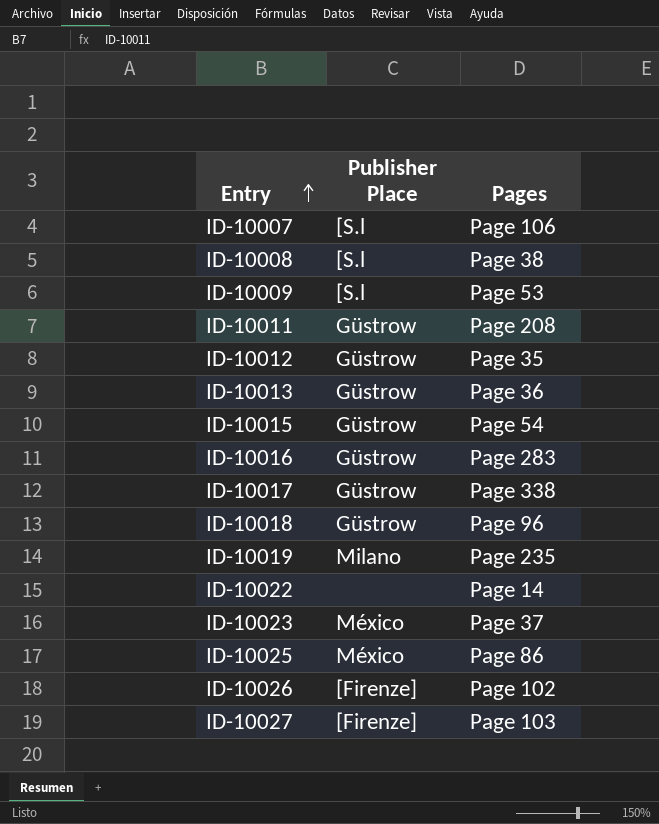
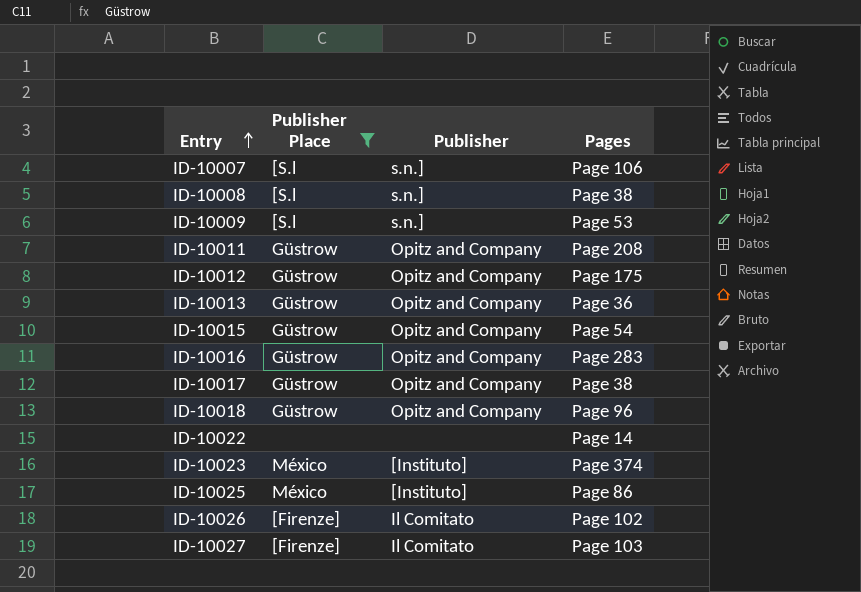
filter: none -> Publisher Place != Milano
column Publisher | position: none -> 3
ID-10012 | Pages: Page 35 -> Page 175
ID-10017 | Pages: Page 338 -> Page 38
ID-10023 | Pages: Page 37 -> Page 374

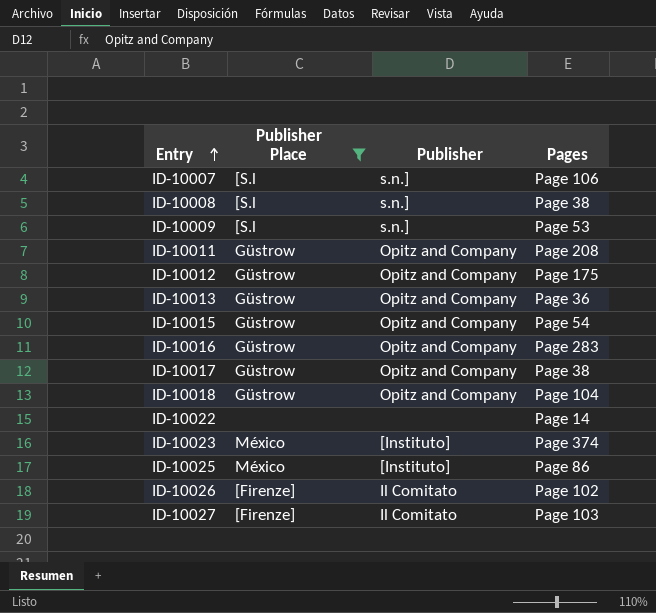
ID-10018 | Pages: Page 96 -> Page 104

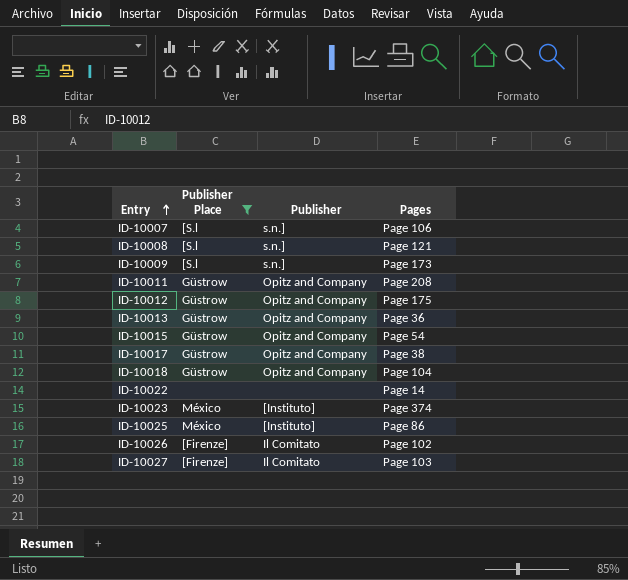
row ID-10016: Güstrow | Opitz and Company | Page 283 -> none
ID-10008 | Pages: Page 38 -> Page 121
ID-10009 | Pages: Page 53 -> Page 173

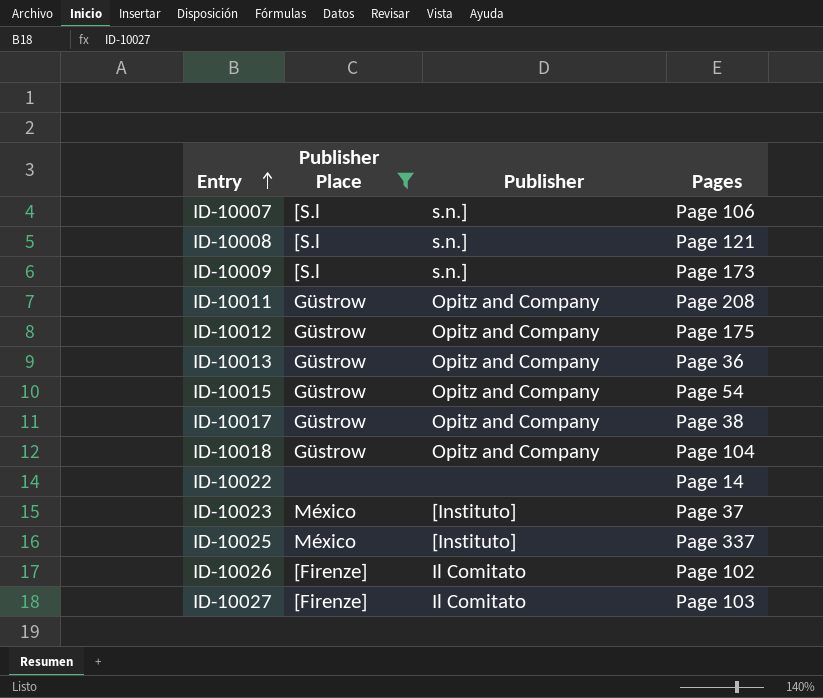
ID-10023 | Pages: Page 374 -> Page 37
ID-10025 | Pages: Page 86 -> Page 337

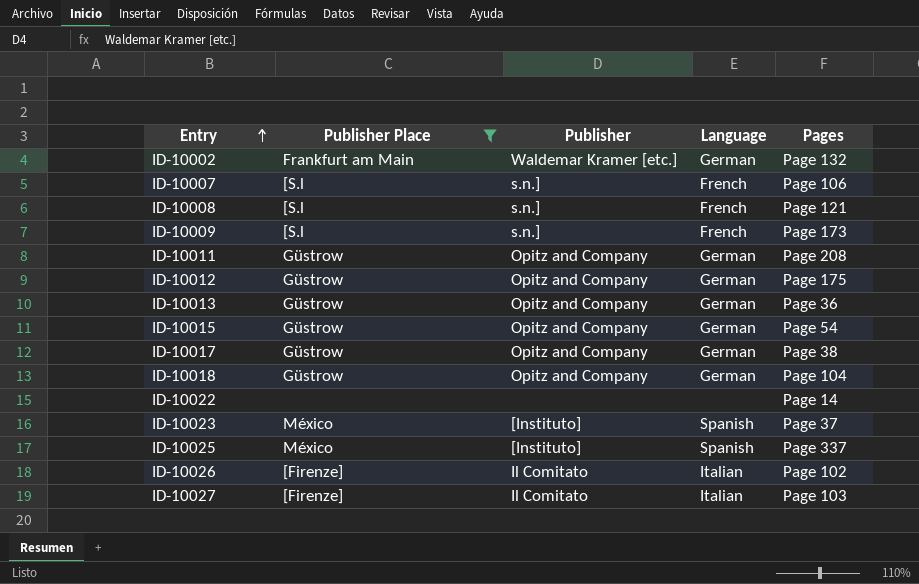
column Language | position: none -> 4
row ID-10002: none -> Frankfurt am Main | Waldemar Kramer [etc.] | German | Page 132

